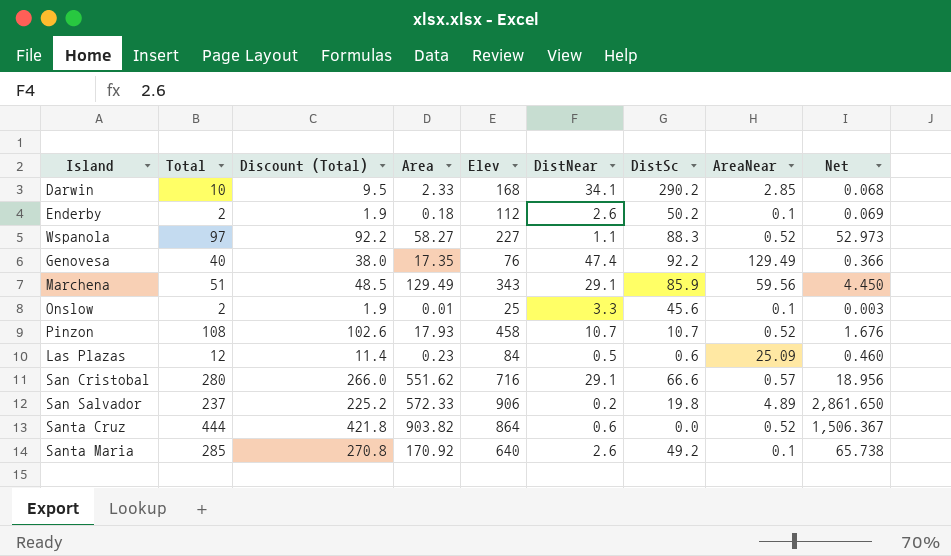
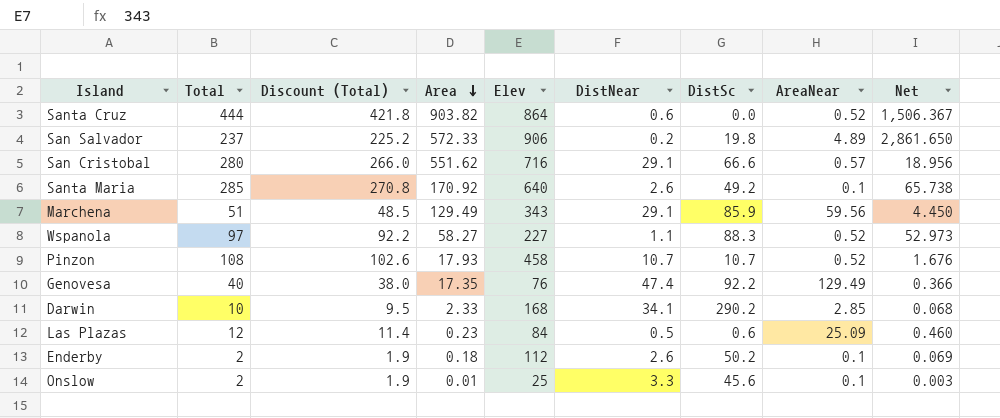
row order: none -> Area descending

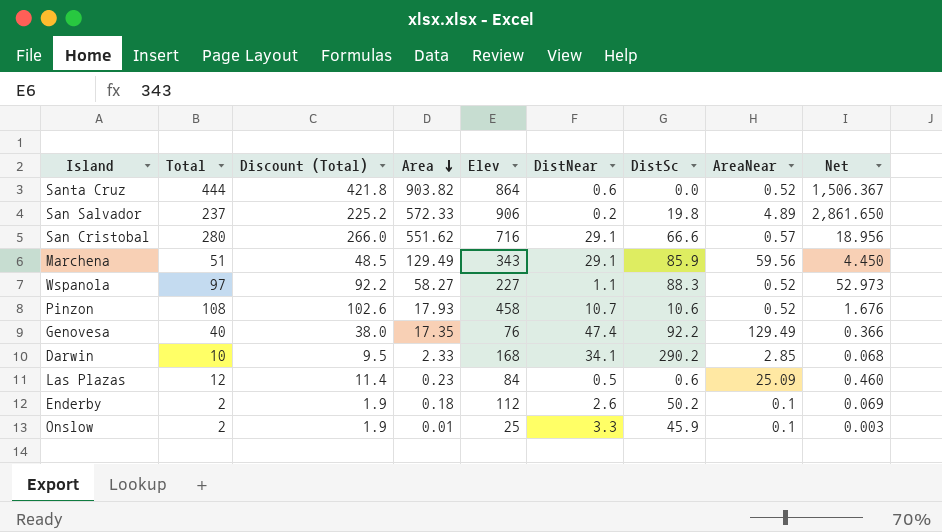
row Santa Maria: 285 | 270.8 | 170.92 | 640 | 2.6 | 49.2 | 0.1 | 65.738 -> none
Pinzon | DistSc: 10.7 -> 10.6
Onslow | DistSc: 45.6 -> 45.9

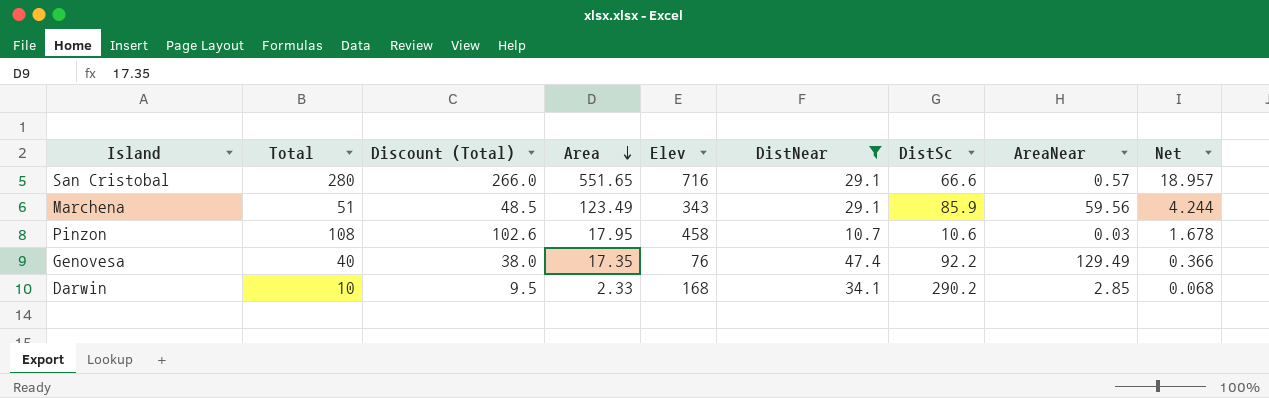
filter: none -> DistNear >= 10.7
San Cristobal | Area: 551.62 -> 551.65
San Cristobal | Net: 18.956 -> 18.957
Marchena | Area: 129.49 -> 123.49
Marchena | Net: 4.450 -> 4.244
Pinzon | Area: 17.93 -> 17.95
Pinzon | AreaNear: 0.52 -> 0.03
Pinzon | Net: 1.676 -> 1.678

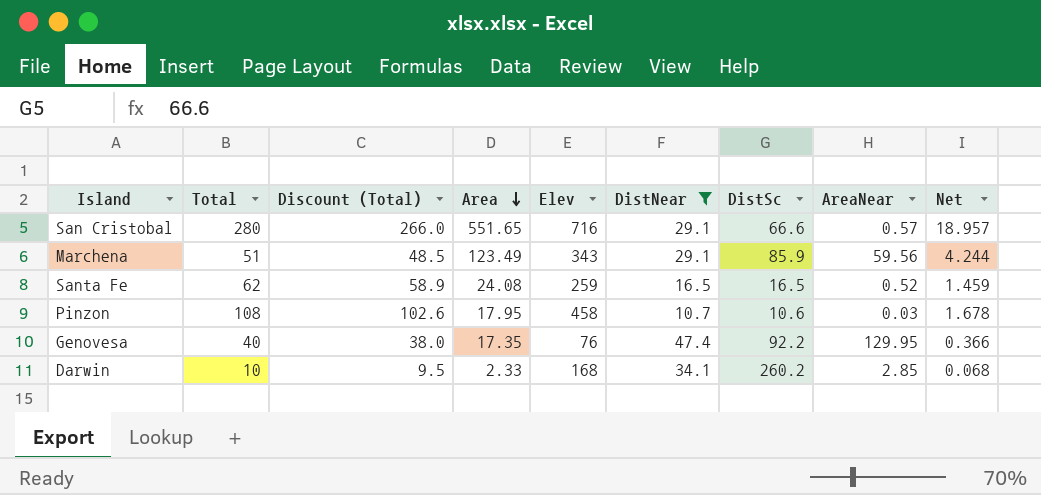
row Santa Fe: none -> 62 | 58.9 | 24.08 | 259 | 16.5 | 16.5 | 0.52 | 1.459
Genovesa | AreaNear: 129.49 -> 129.95
Darwin | DistSc: 290.2 -> 260.2

